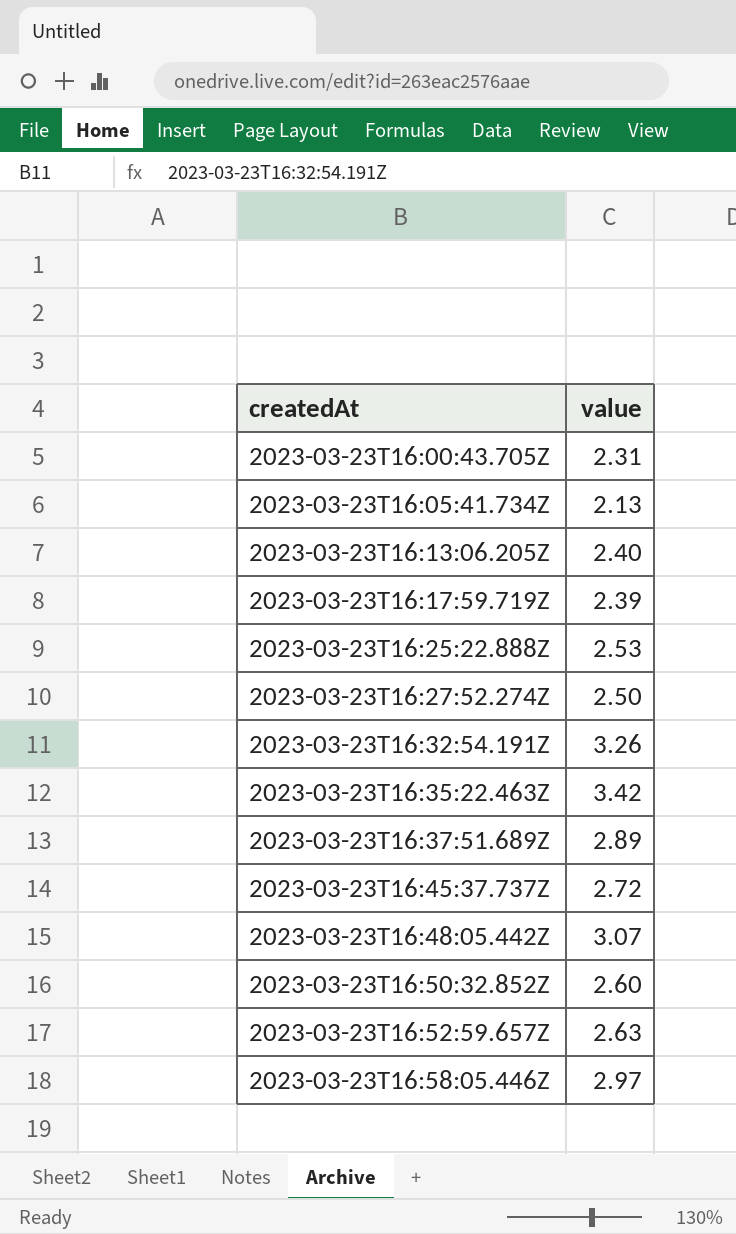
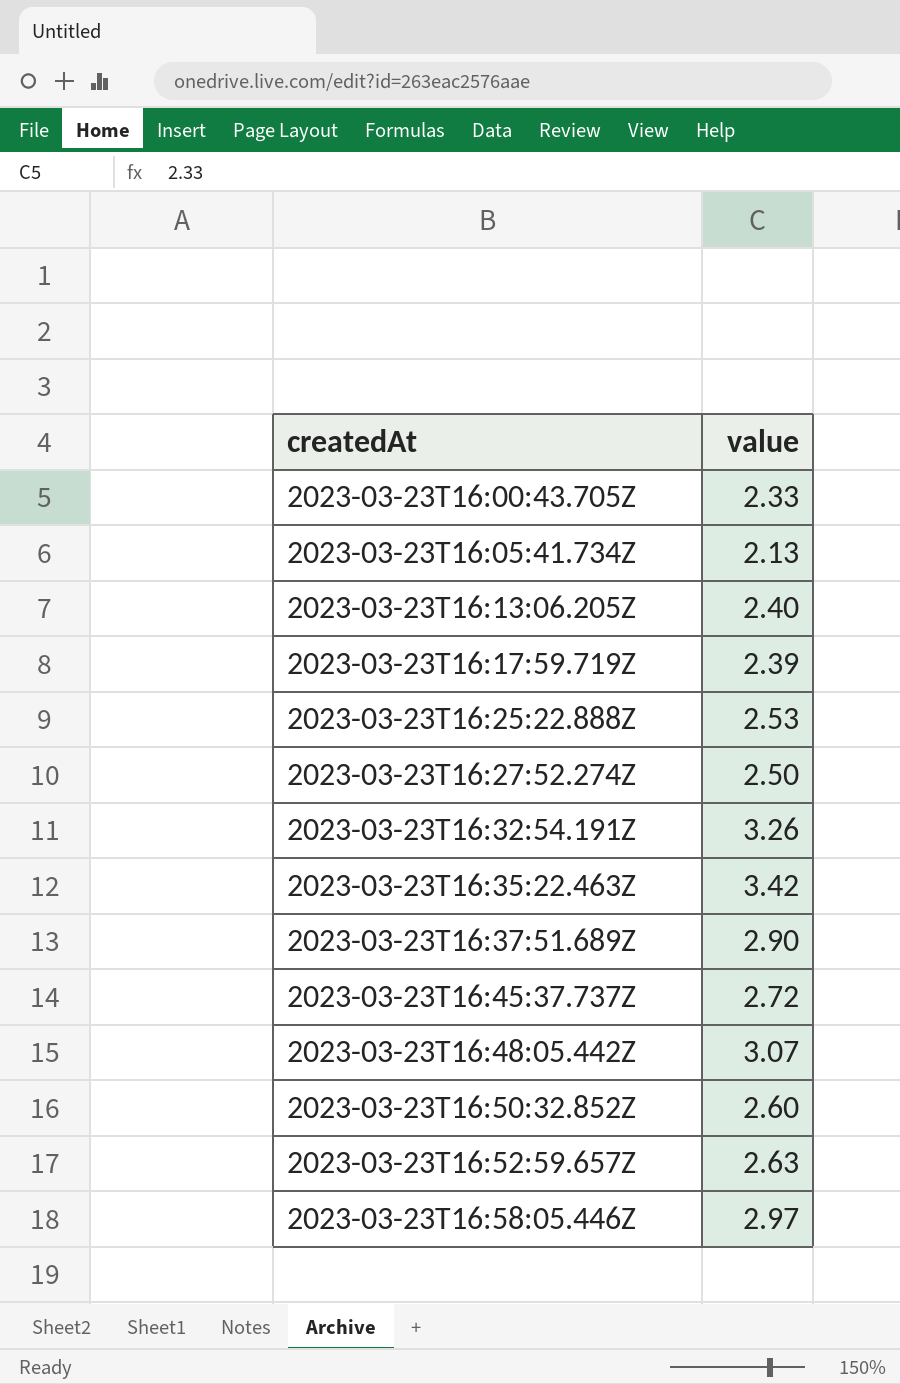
2023-03-23T16:00:43.705Z | value: 2.31 -> 2.33
2023-03-23T16:37:51.689Z | value: 2.89 -> 2.90

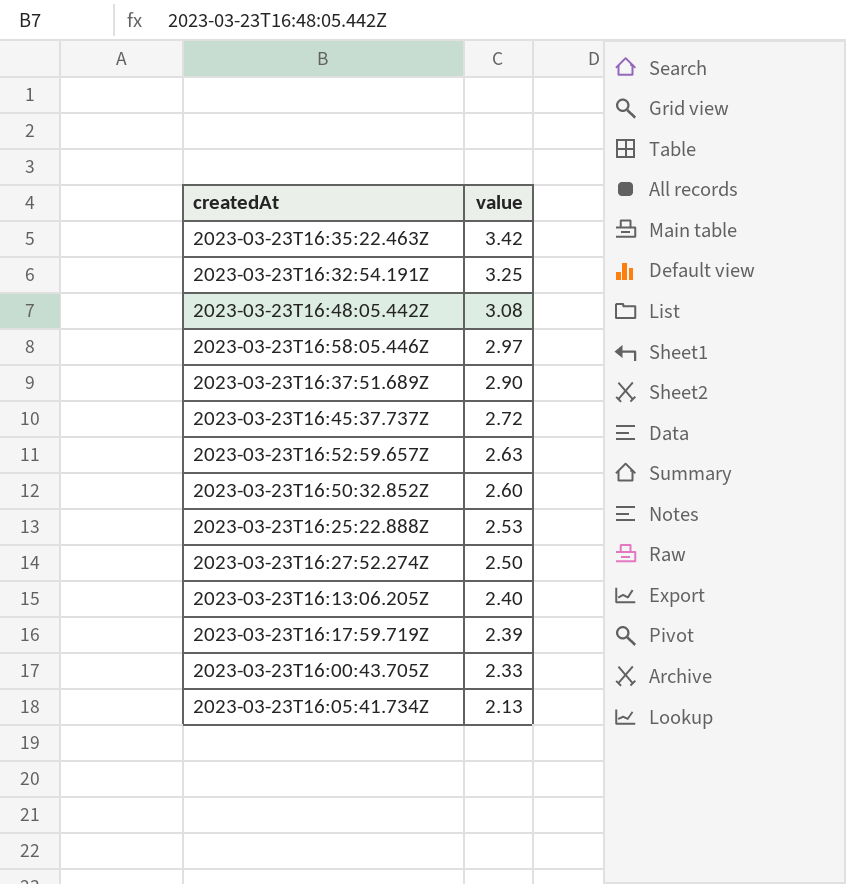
row order: createdAt ascending -> value descending
2023-03-23T16:32:54.191Z | value: 3.26 -> 3.25
2023-03-23T16:48:05.442Z | value: 3.07 -> 3.08

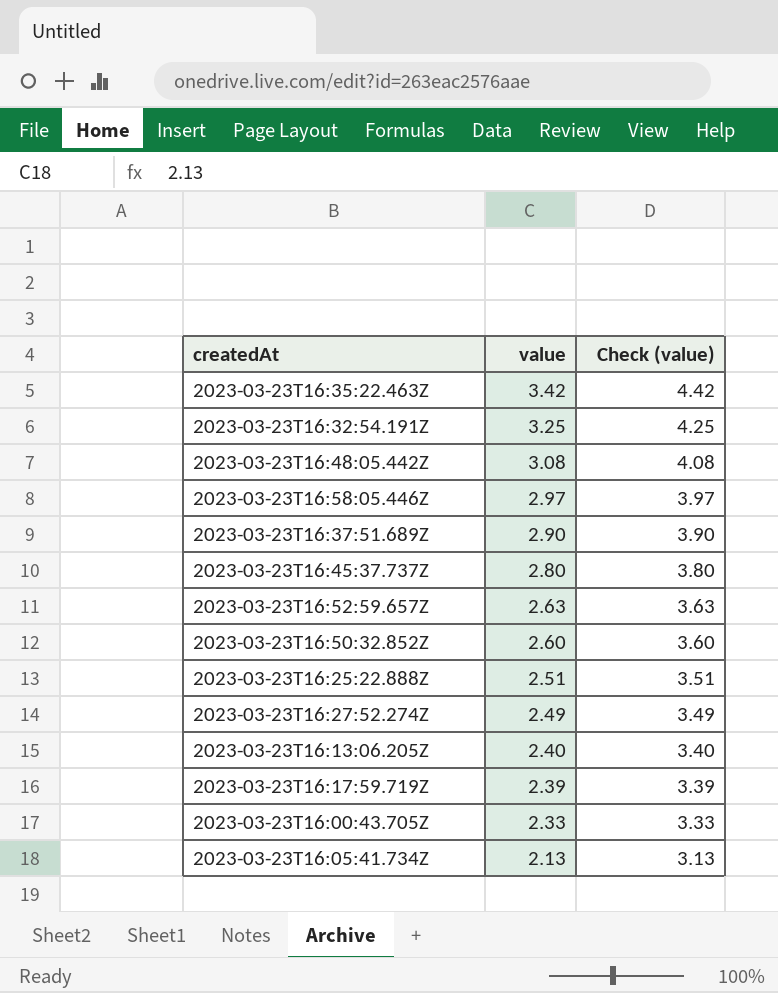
column Check (value) | formula: none -> [value] + 1
2023-03-23T16:45:37.737Z | value: 2.72 -> 2.80
2023-03-23T16:25:22.888Z | value: 2.53 -> 2.51
2023-03-23T16:27:52.274Z | value: 2.50 -> 2.49

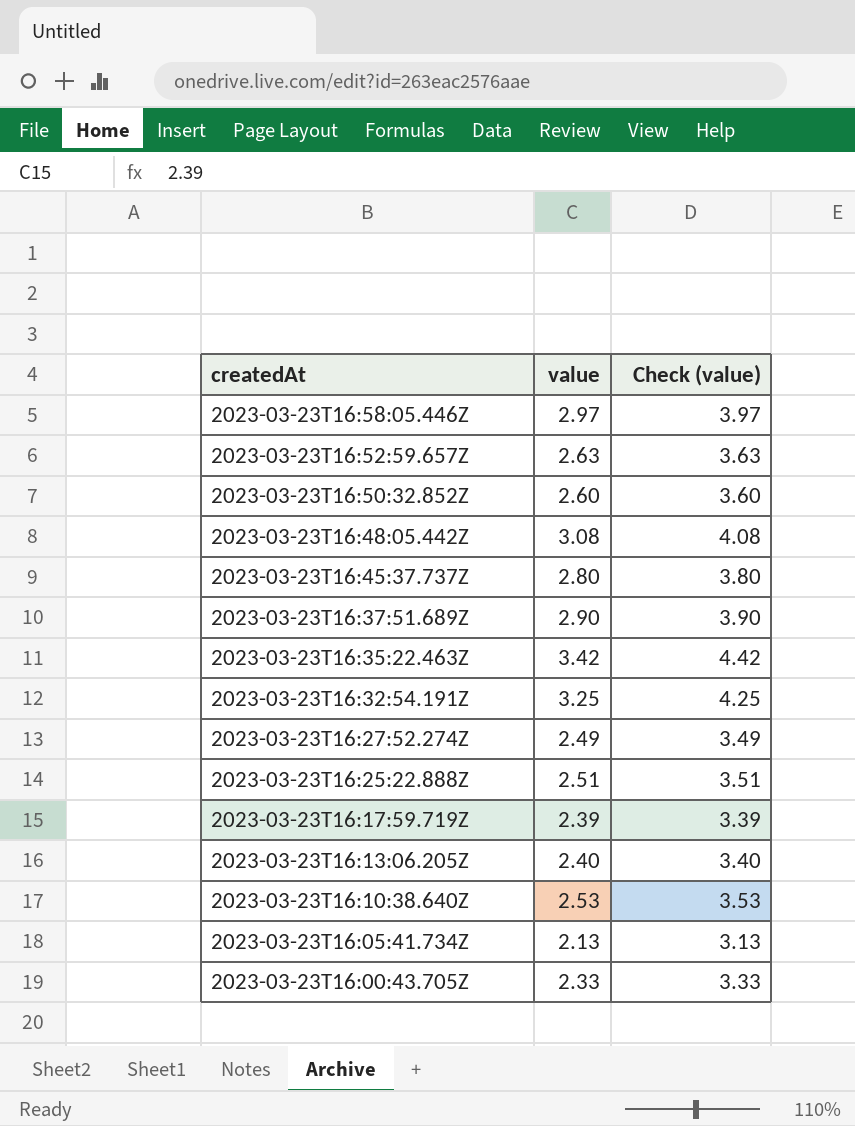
row order: value descending -> createdAt descending
row 2023-03-23T16:10:38.640Z: none -> 2.53 | 3.53

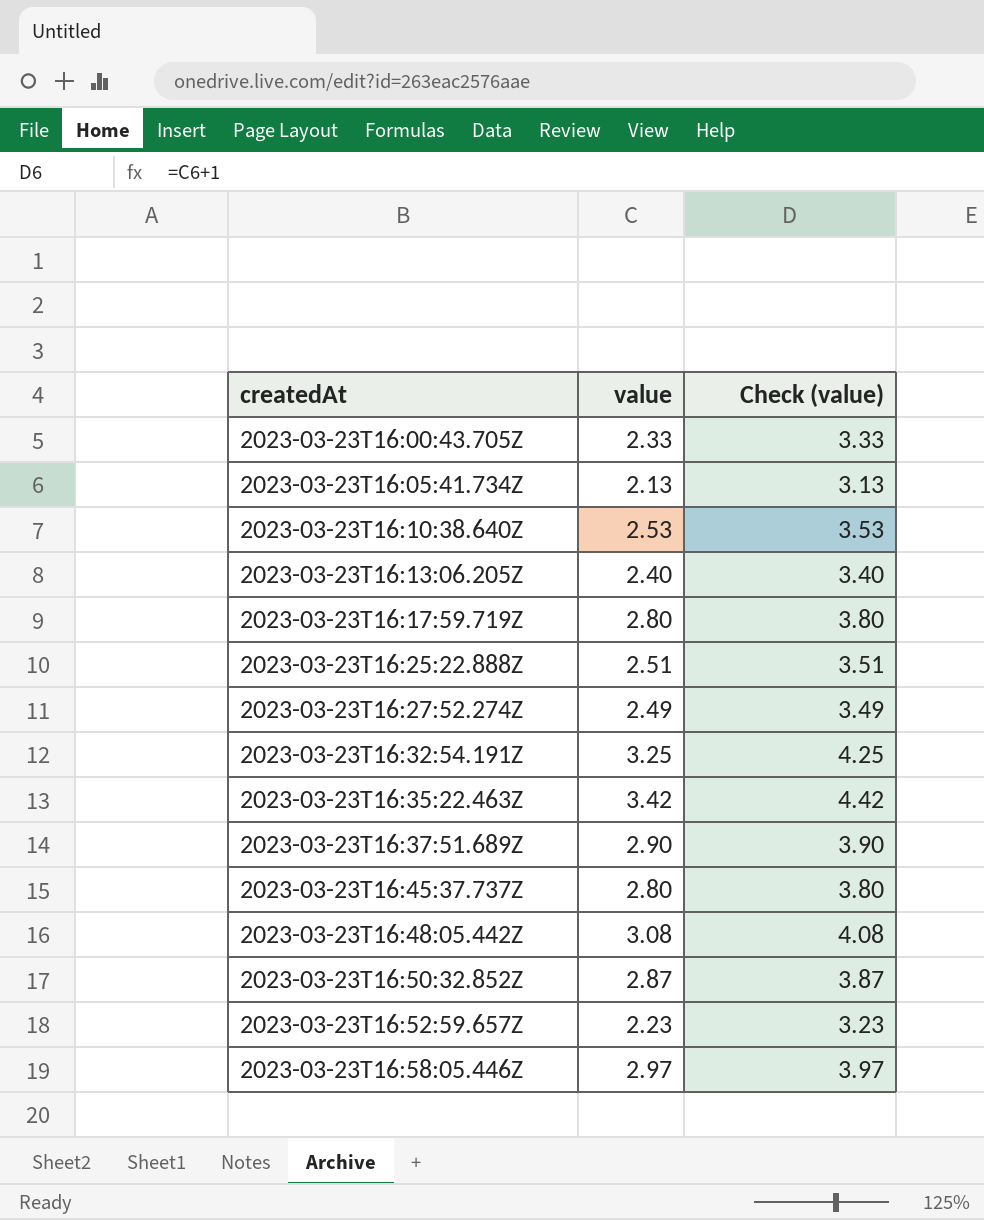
row order: createdAt descending -> createdAt ascending
2023-03-23T16:17:59.719Z | value: 2.39 -> 2.80
2023-03-23T16:17:59.719Z | Check (value): 3.39 -> 3.80
2023-03-23T16:50:32.852Z | value: 2.60 -> 2.87
2023-03-23T16:50:32.852Z | Check (value): 3.60 -> 3.87
2023-03-23T16:52:59.657Z | value: 2.63 -> 2.23
2023-03-23T16:52:59.657Z | Check (value): 3.63 -> 3.23

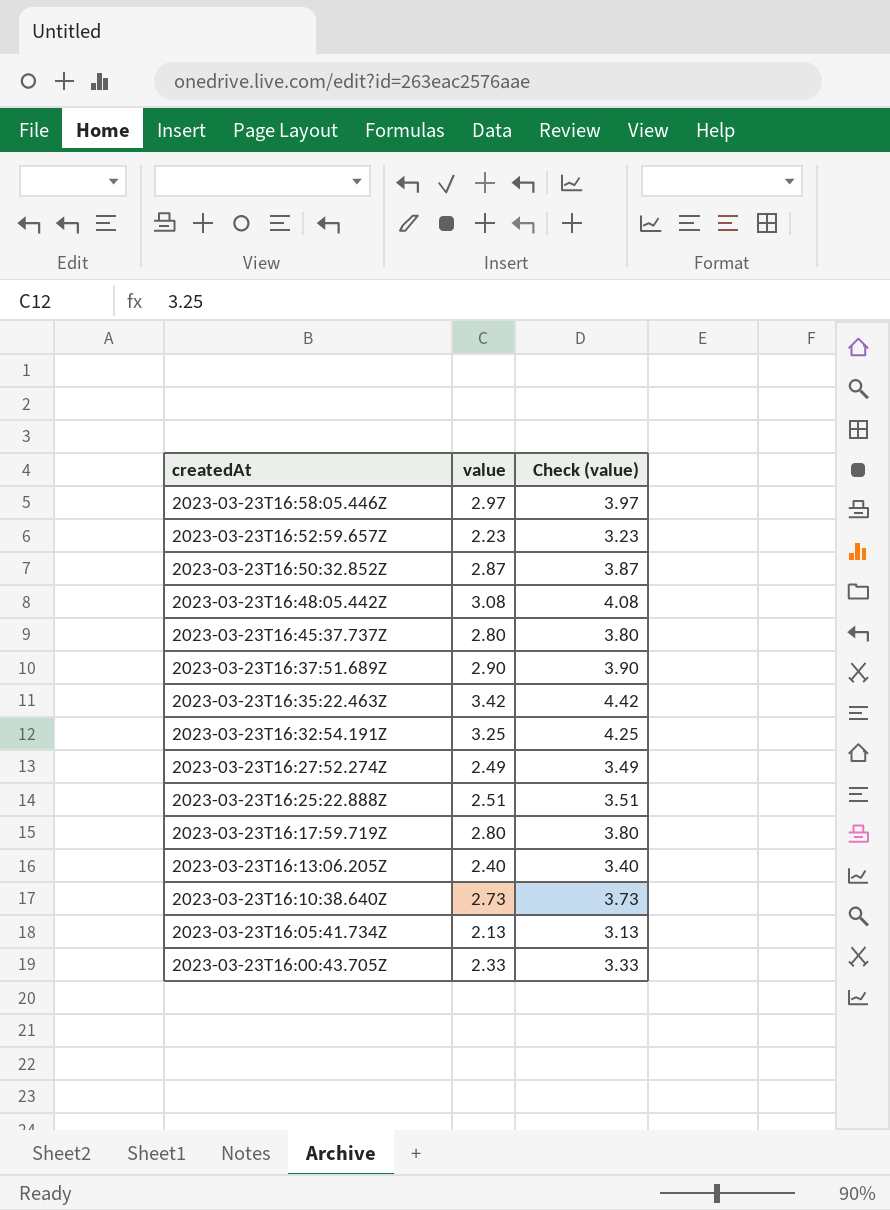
row order: createdAt ascending -> createdAt descending
2023-03-23T16:10:38.640Z | value: 2.53 -> 2.73
2023-03-23T16:10:38.640Z | Check (value): 3.53 -> 3.73

